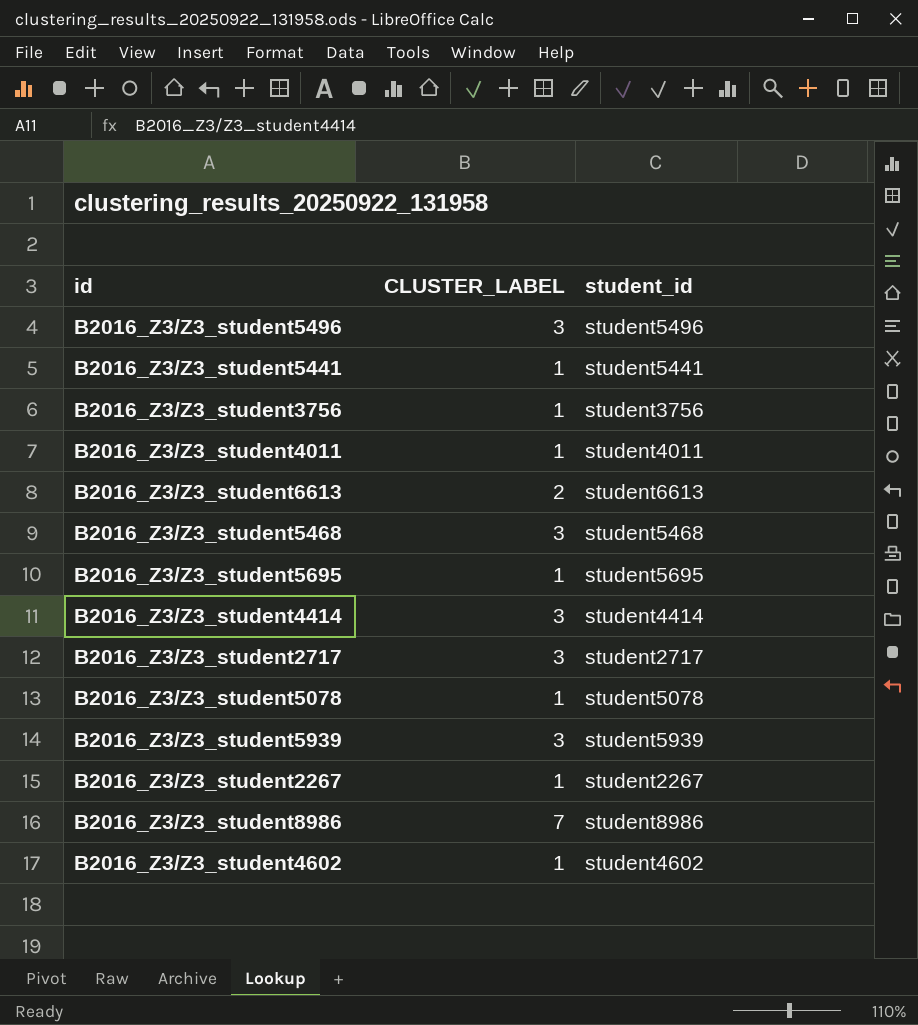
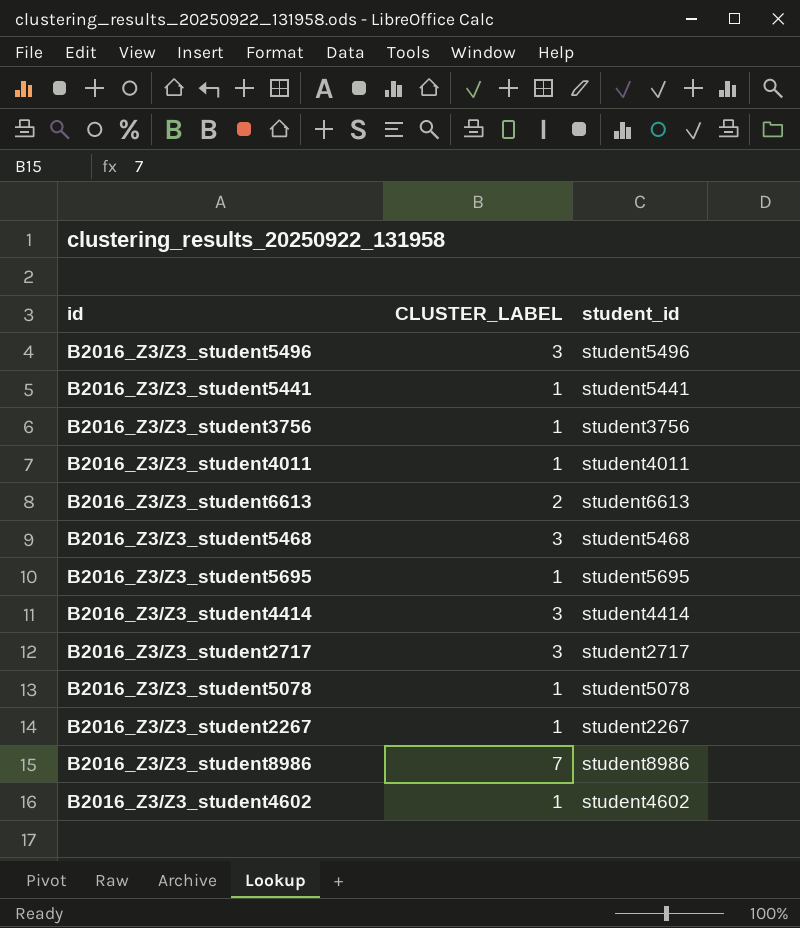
row B2016_Z3/Z3_student5939: 3 | student5939 -> none

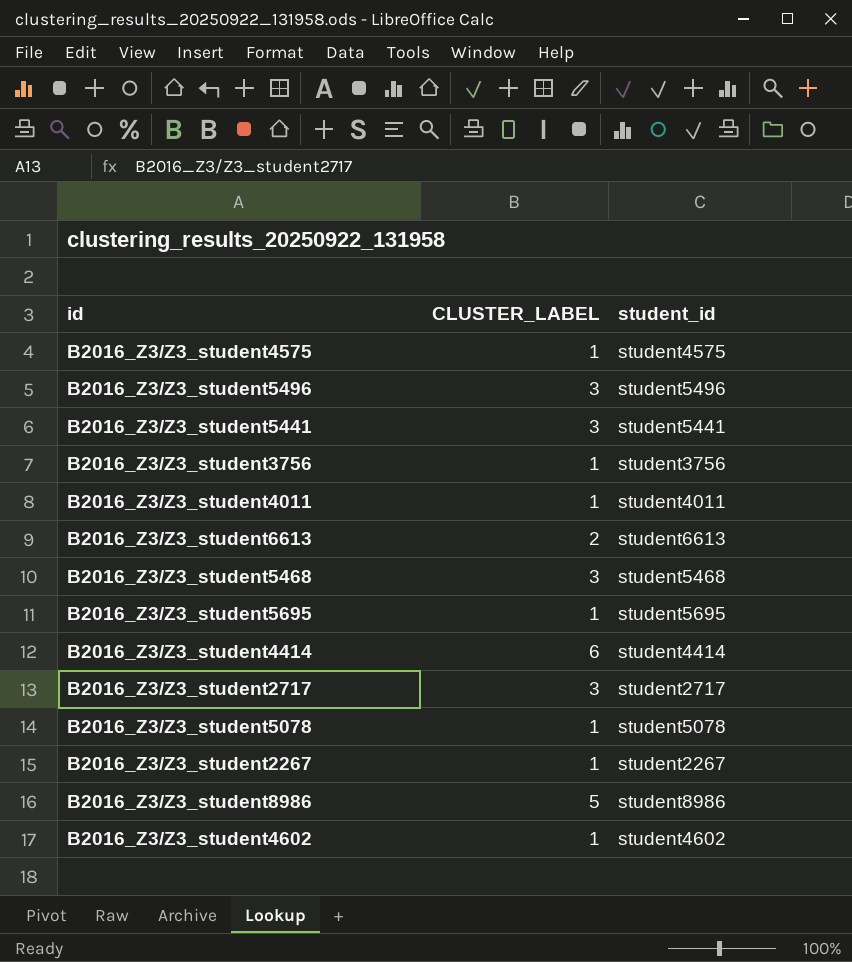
row B2016_Z3/Z3_student4575: none -> 1 | student4575
B2016_Z3/Z3_student5441 | CLUSTER_LABEL: 1 -> 3
B2016_Z3/Z3_student4414 | CLUSTER_LABEL: 3 -> 6
B2016_Z3/Z3_student8986 | CLUSTER_LABEL: 7 -> 5

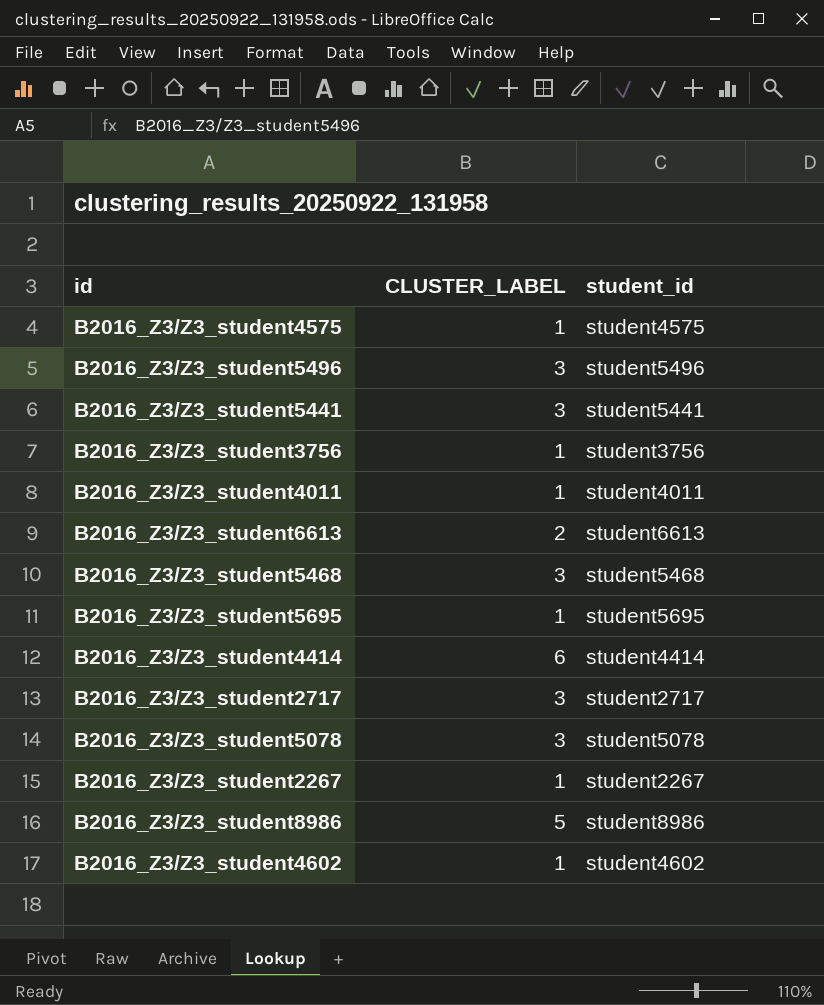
B2016_Z3/Z3_student5078 | CLUSTER_LABEL: 1 -> 3

